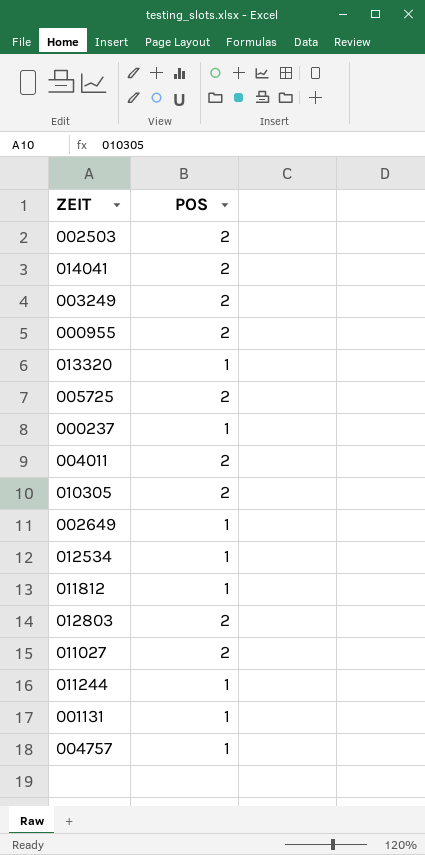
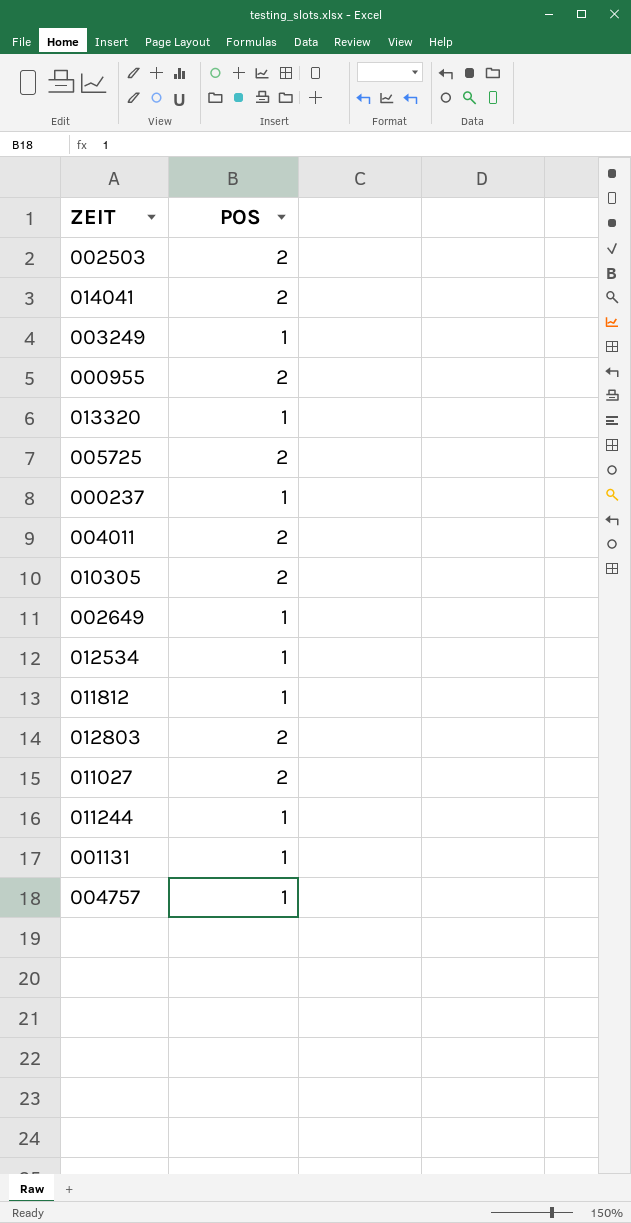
003249 | POS: 2 -> 1

